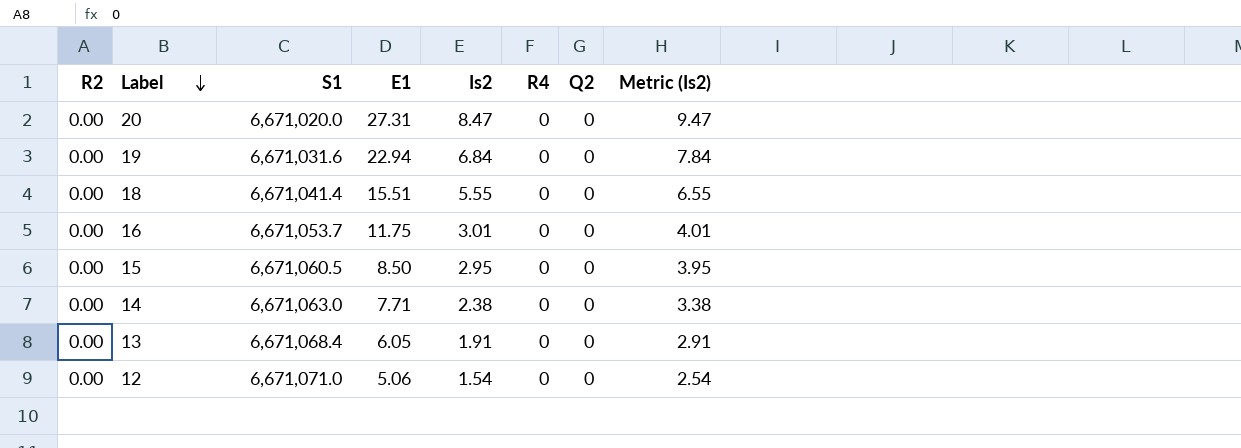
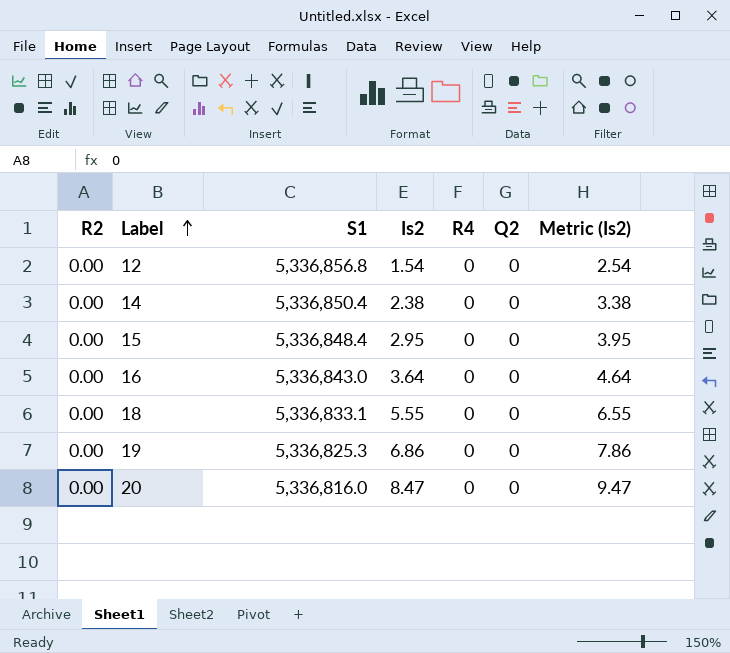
row order: Label descending -> Label ascending
column E1 | position: 4 -> none
row 13: 0.00 | 6,671,068.4 | 6.05 | 1.91 | 0 | 0 | 2.91 -> none
12 | S1: 6,671,071.0 -> 5,336,856.8
14 | S1: 6,671,063.0 -> 5,336,850.4
15 | S1: 6,671,060.5 -> 5,336,848.4
16 | S1: 6,671,053.7 -> 5,336,843.0
16 | Is2: 3.01 -> 3.64
16 | Metric (Is2): 4.01 -> 4.64
18 | S1: 6,671,041.4 -> 5,336,833.1
19 | S1: 6,671,031.6 -> 5,336,825.3
19 | Is2: 6.84 -> 6.86
19 | Metric (Is2): 7.84 -> 7.86
20 | S1: 6,671,020.0 -> 5,336,816.0

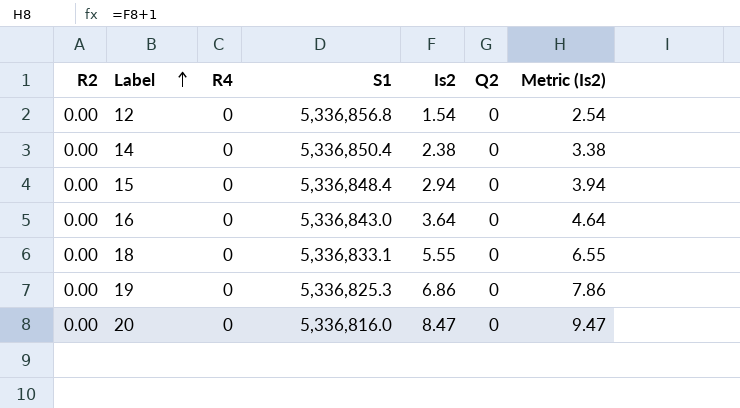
column R4 | position: 5 -> 3
15 | Is2: 2.95 -> 2.94
15 | Metric (Is2): 3.95 -> 3.94

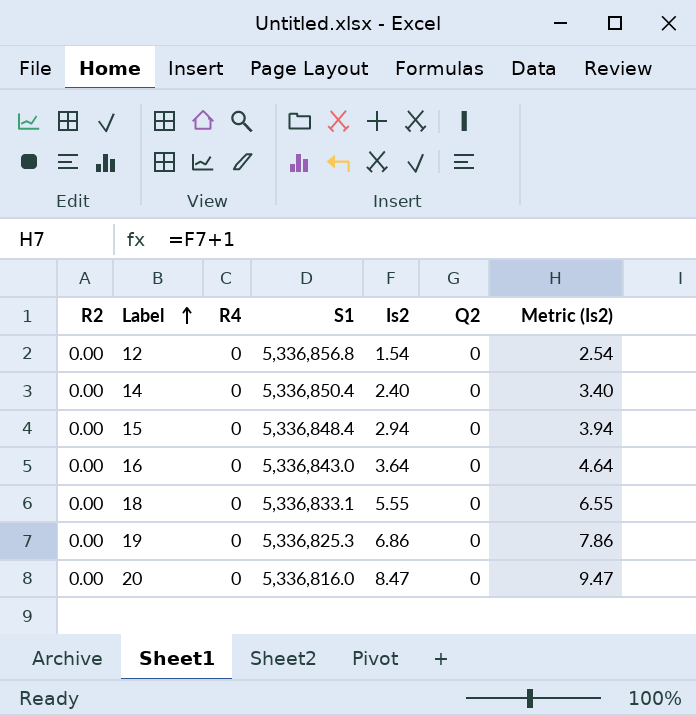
14 | Is2: 2.38 -> 2.40
14 | Metric (Is2): 3.38 -> 3.40

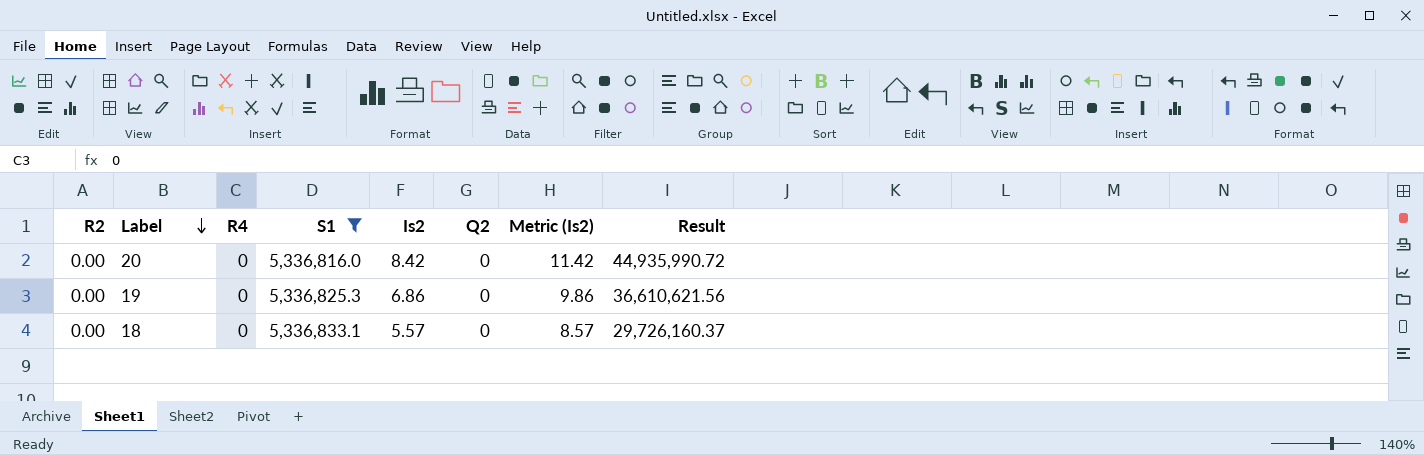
filter: none -> S1 <= 5,336,833.1
row order: Label ascending -> Label descending
column Metric (Is2) | formula: [Is2] + 1 -> [Is2] + 3
column Result | formula: none -> [S1] * [Is2]
20 | Is2: 8.47 -> 8.42
18 | Is2: 5.55 -> 5.57

